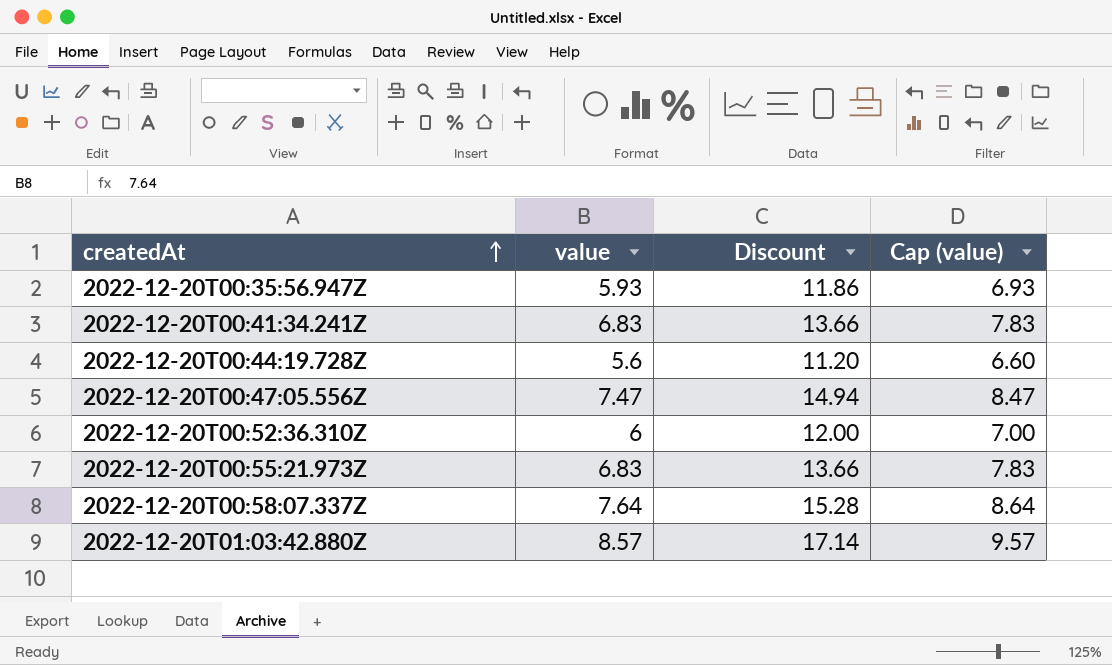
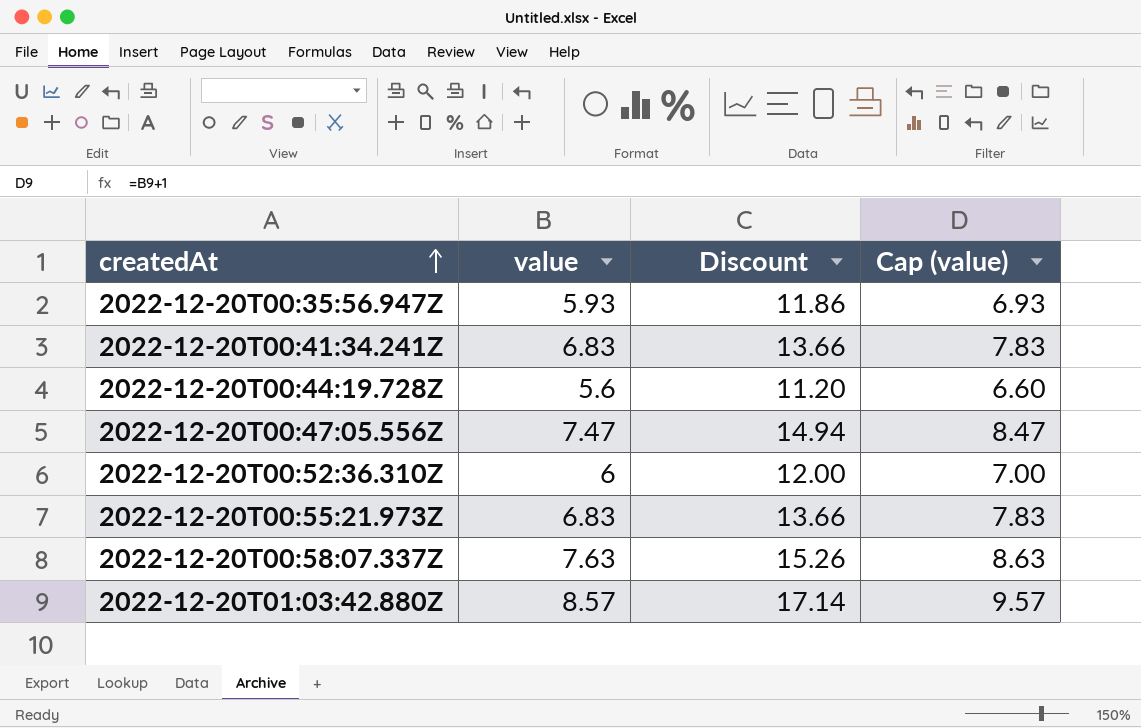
2022-12-20T00:58:07.337Z | value: 7.64 -> 7.63
2022-12-20T00:58:07.337Z | Discount: 15.28 -> 15.26
2022-12-20T00:58:07.337Z | Cap (value): 8.64 -> 8.63

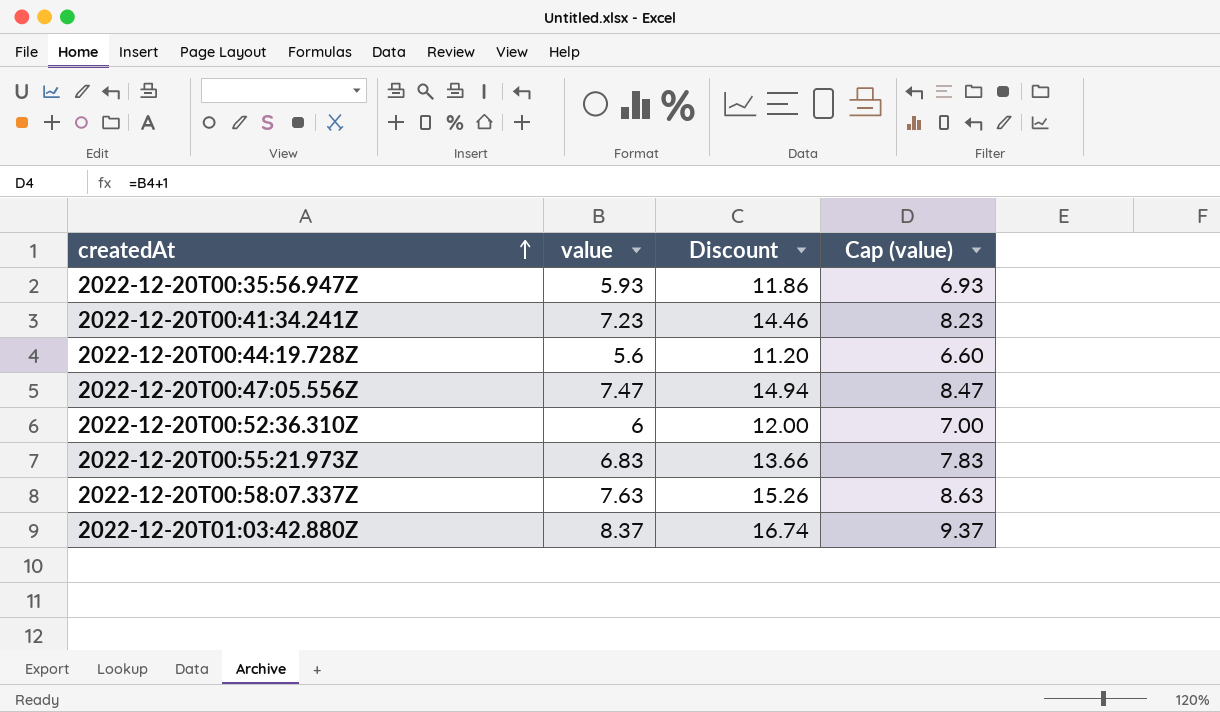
2022-12-20T00:41:34.241Z | value: 6.83 -> 7.23
2022-12-20T00:41:34.241Z | Discount: 13.66 -> 14.46
2022-12-20T00:41:34.241Z | Cap (value): 7.83 -> 8.23
2022-12-20T01:03:42.880Z | value: 8.57 -> 8.37
2022-12-20T01:03:42.880Z | Discount: 17.14 -> 16.74
2022-12-20T01:03:42.880Z | Cap (value): 9.57 -> 9.37

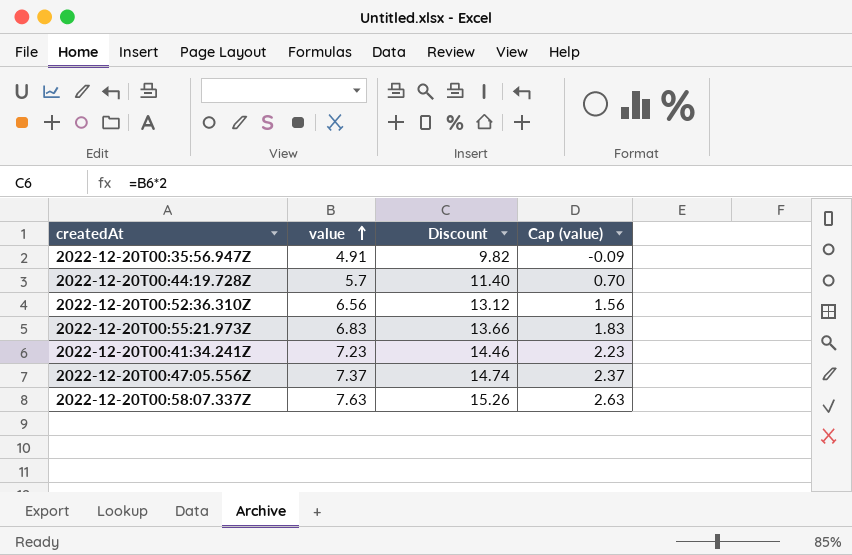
row order: createdAt ascending -> value ascending
column Cap (value) | formula: [value] + 1 -> [value] - 5
row 2022-12-20T01:03:42.880Z: 8.37 | 16.74 | 9.37 -> none
2022-12-20T00:35:56.947Z | value: 5.93 -> 4.91
2022-12-20T00:35:56.947Z | Discount: 11.86 -> 9.82
2022-12-20T00:44:19.728Z | value: 5.6 -> 5.7
2022-12-20T00:44:19.728Z | Discount: 11.20 -> 11.40
2022-12-20T00:52:36.310Z | value: 6 -> 6.56
2022-12-20T00:52:36.310Z | Discount: 12.00 -> 13.12
2022-12-20T00:47:05.556Z | value: 7.47 -> 7.37
2022-12-20T00:47:05.556Z | Discount: 14.94 -> 14.74

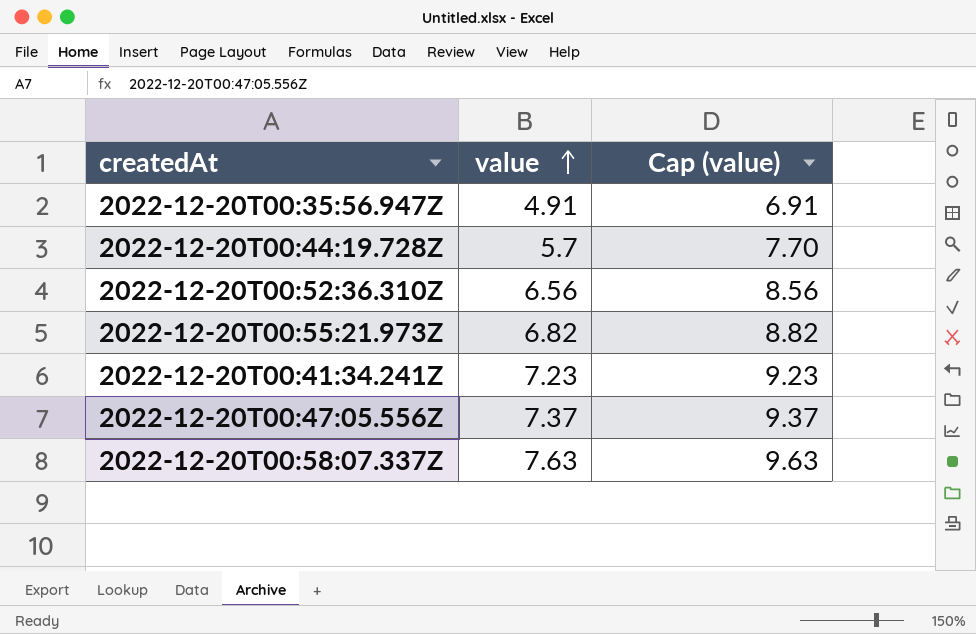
column Discount | formula: [value] * 2 -> none
column Cap (value) | formula: [value] - 5 -> [value] + 2
2022-12-20T00:55:21.973Z | value: 6.83 -> 6.82

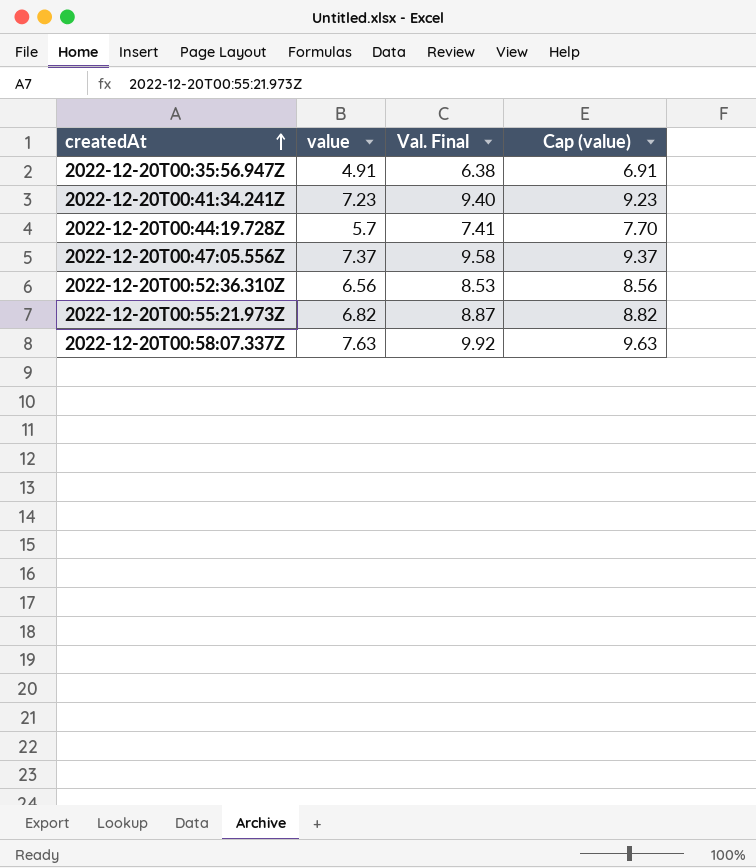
row order: value ascending -> createdAt ascending
column Val. Final | formula: none -> [value] * 1.3

